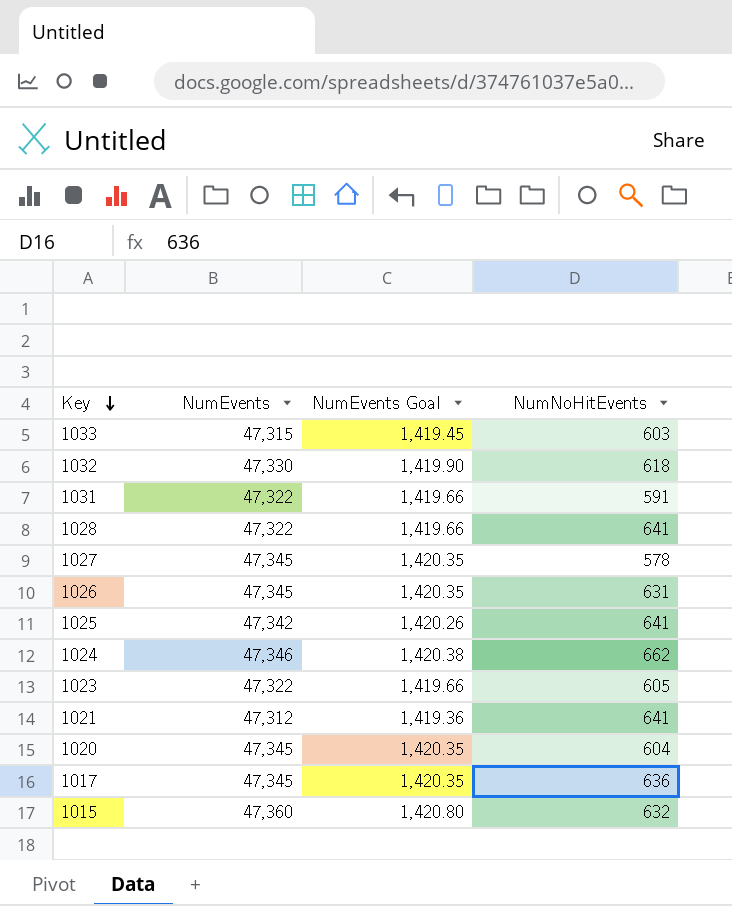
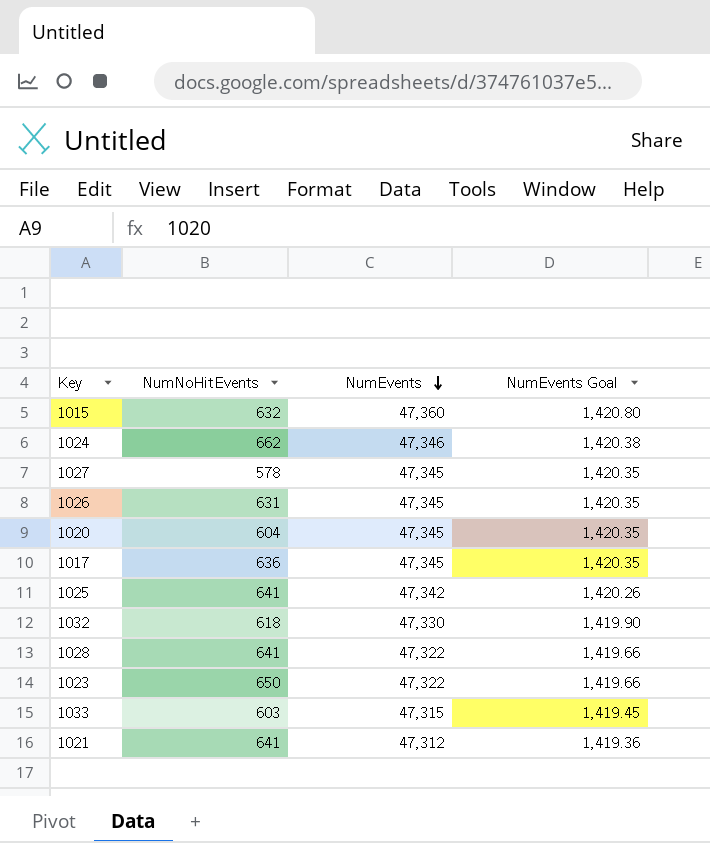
row order: Key descending -> NumEvents descending
column NumNoHitEvents | position: 4 -> 2
row 1031: 47,322 | 1,419.66 | 591 -> none
1023 | NumNoHitEvents: 605 -> 650

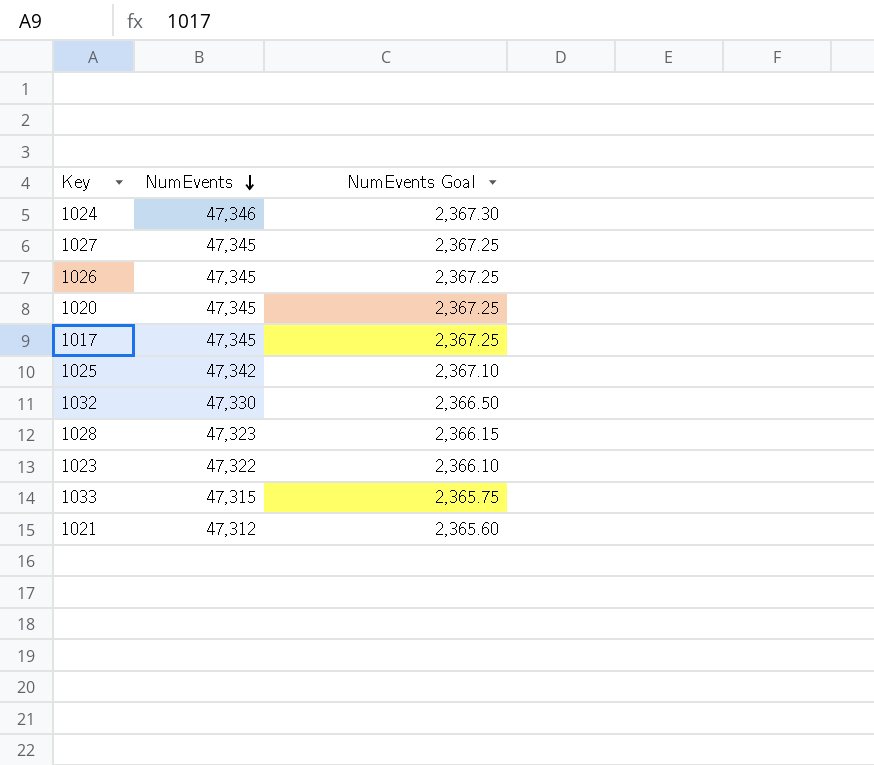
column NumNoHitEvents | position: 2 -> none
column NumEvents Goal | formula: [NumEvents] * 0.03 -> [NumEvents] * 0.05
row 1015: 632 | 47,360 | 1,420.80 -> none
1028 | NumEvents: 47,322 -> 47,323

